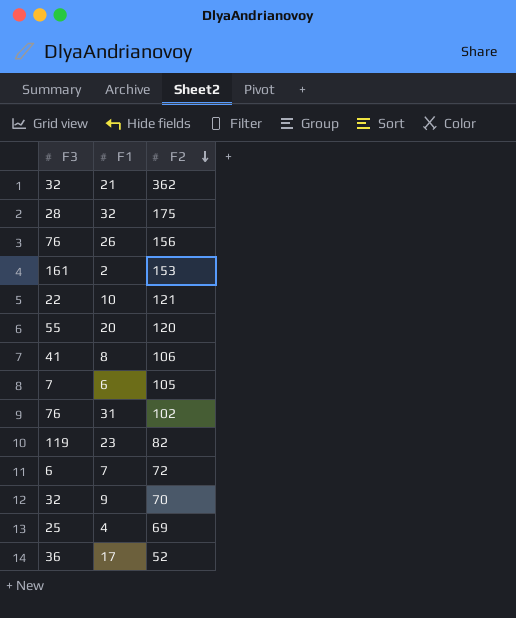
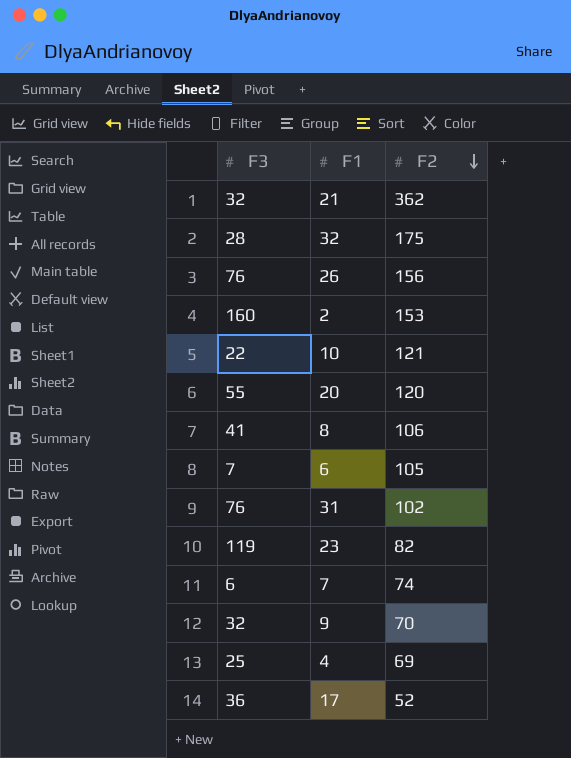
2 | F3: 161 -> 160
7 | F2: 72 -> 74

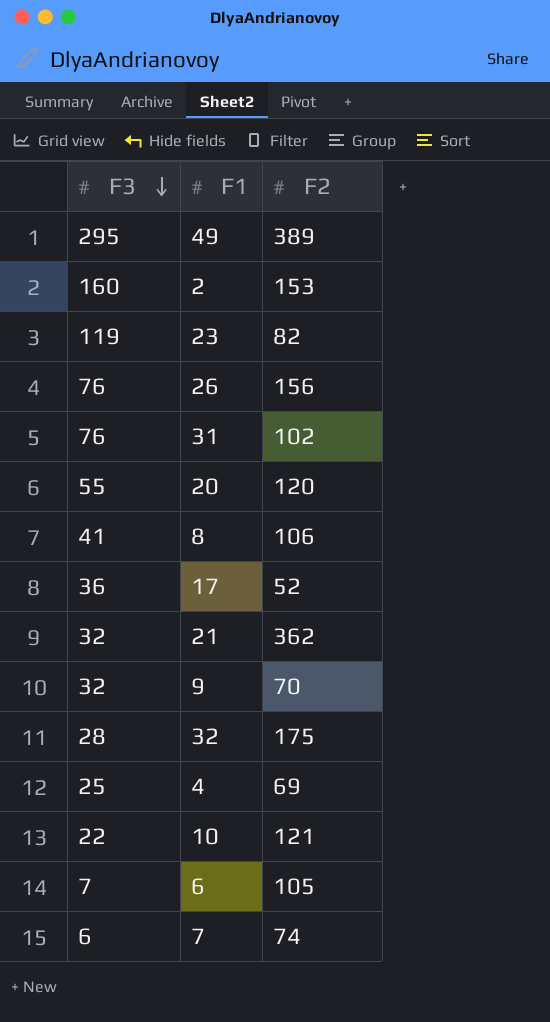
row order: F2 descending -> F3 descending
row 49: none -> 295 | 389

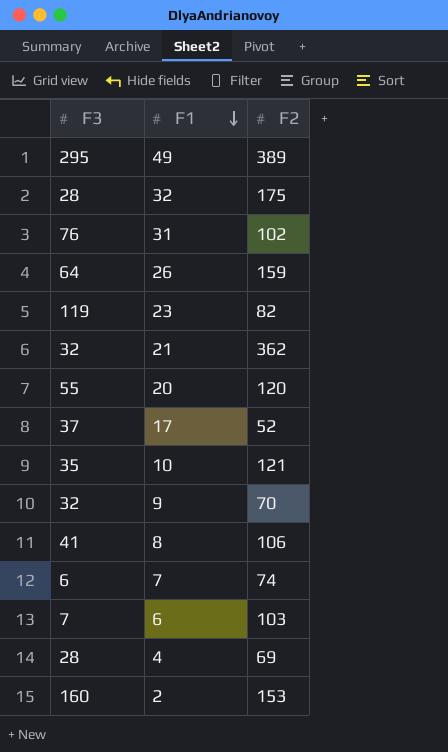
row order: F3 descending -> F1 descending
26 | F3: 76 -> 64
26 | F2: 156 -> 159
17 | F3: 36 -> 37
10 | F3: 22 -> 35
6 | F2: 105 -> 103
4 | F3: 25 -> 28

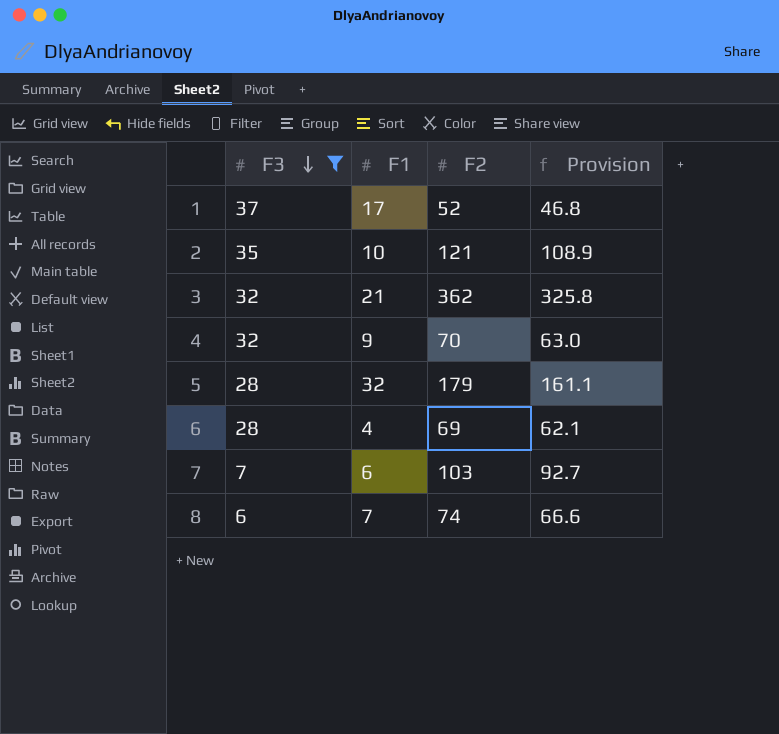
filter: none -> F3 <= 37
row order: F1 descending -> F3 descending
column Provision | formula: none -> [F2] * 0.9
32 | F2: 175 -> 179

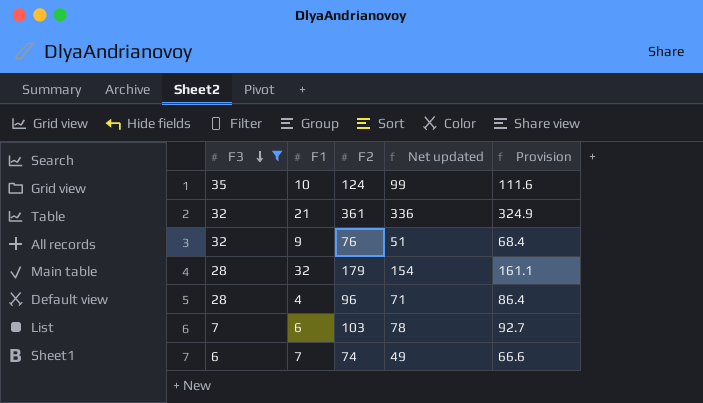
column Net updated | formula: none -> [F2] - 25
row 17: 37 | 52 | 46.8 -> none
10 | F2: 121 -> 124
10 | Provision: 108.9 -> 111.6
21 | F2: 362 -> 361
21 | Provision: 325.8 -> 324.9
9 | F2: 70 -> 76
9 | Provision: 63.0 -> 68.4
4 | F2: 69 -> 96
4 | Provision: 62.1 -> 86.4

